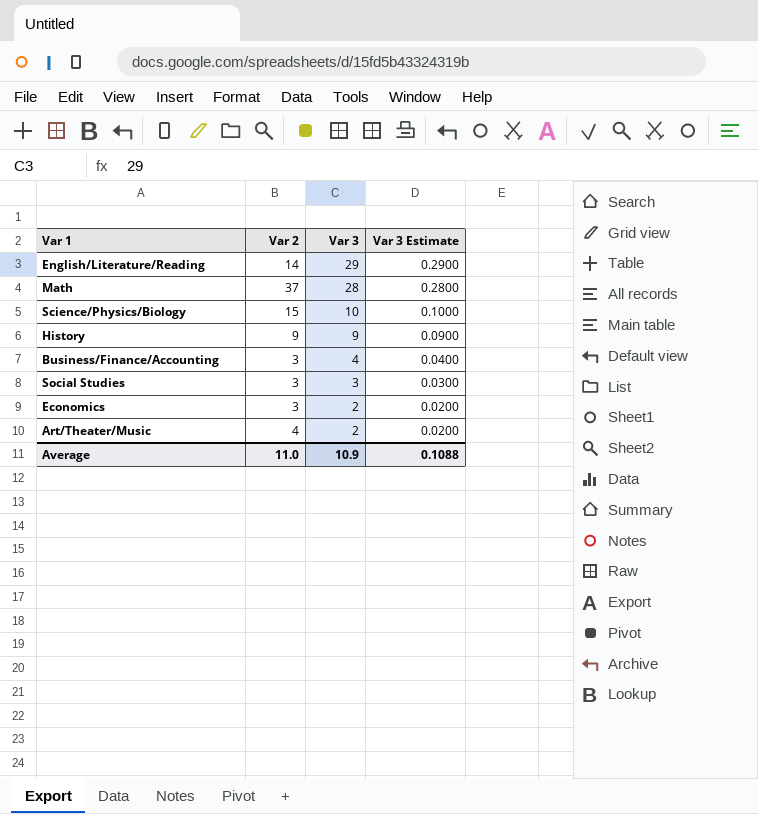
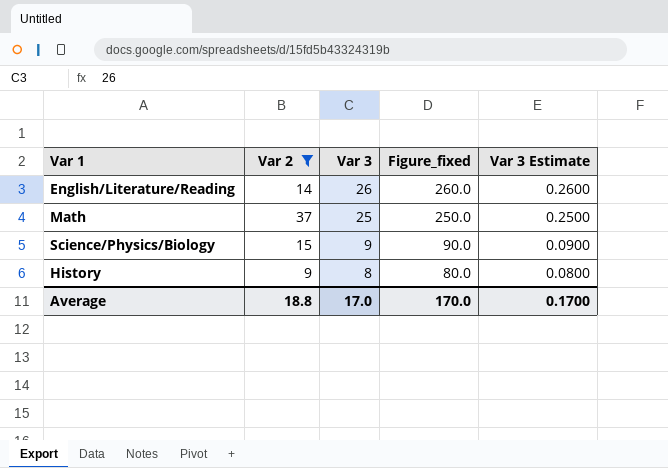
filter: none -> Var 2 >= 9
column Figure_fixed | formula: none -> [Var 3] * 10
English/Literature/Reading | Var 3: 29 -> 26
English/Literature/Reading | Var 3 Estimate: 0.2900 -> 0.2600
Math | Var 3: 28 -> 25
Math | Var 3 Estimate: 0.2800 -> 0.2500
Science/Physics/Biology | Var 3: 10 -> 9
Science/Physics/Biology | Var 3 Estimate: 0.1000 -> 0.0900
History | Var 3: 9 -> 8
History | Var 3 Estimate: 0.0900 -> 0.0800
Average | Var 2: 11.0 -> 18.8
Average | Var 3: 10.9 -> 17.0
Average | Var 3 Estimate: 0.1088 -> 0.1700

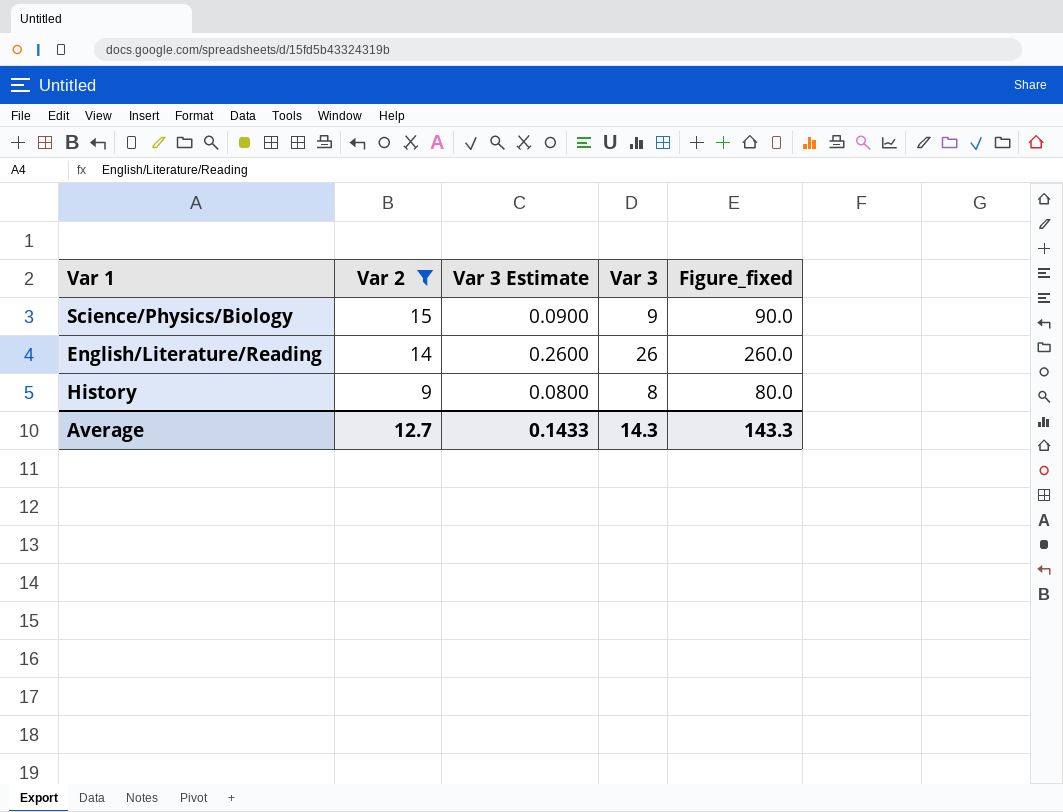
row order: Var 3 descending -> Var 2 descending
column Var 3 Estimate | position: 5 -> 3
row Math: 37 | 25 | 250.0 | 0.2500 -> none
Average | Var 2: 18.8 -> 12.7
Average | Var 3 Estimate: 0.1700 -> 0.1433
Average | Var 3: 17.0 -> 14.3
Average | Figure_fixed: 170.0 -> 143.3

